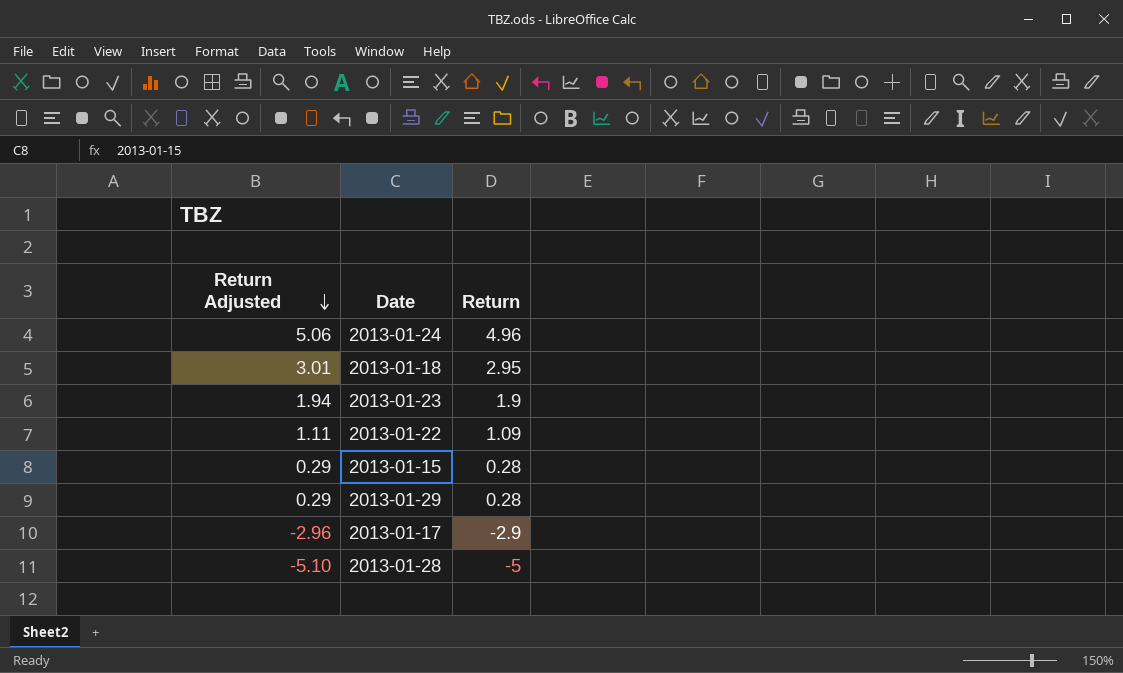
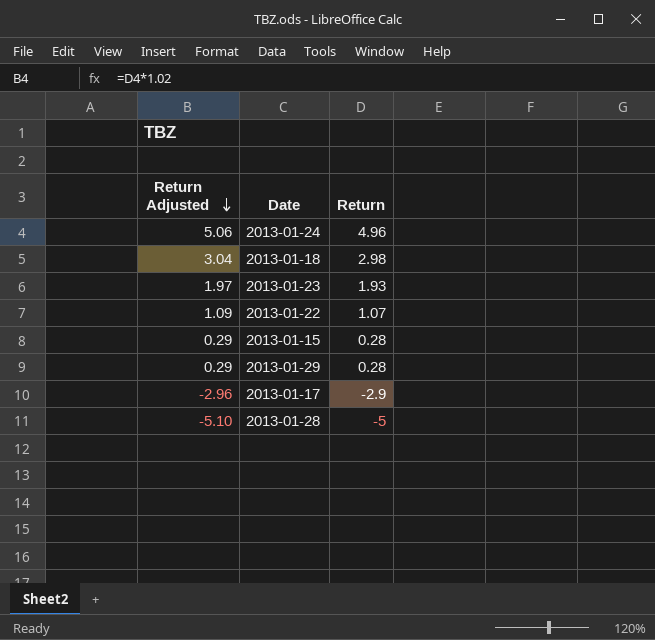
2013-01-18 | Return Adjusted: 3.01 -> 3.04
2013-01-18 | Return: 2.95 -> 2.98
2013-01-23 | Return Adjusted: 1.94 -> 1.97
2013-01-23 | Return: 1.9 -> 1.93
2013-01-22 | Return Adjusted: 1.11 -> 1.09
2013-01-22 | Return: 1.09 -> 1.07

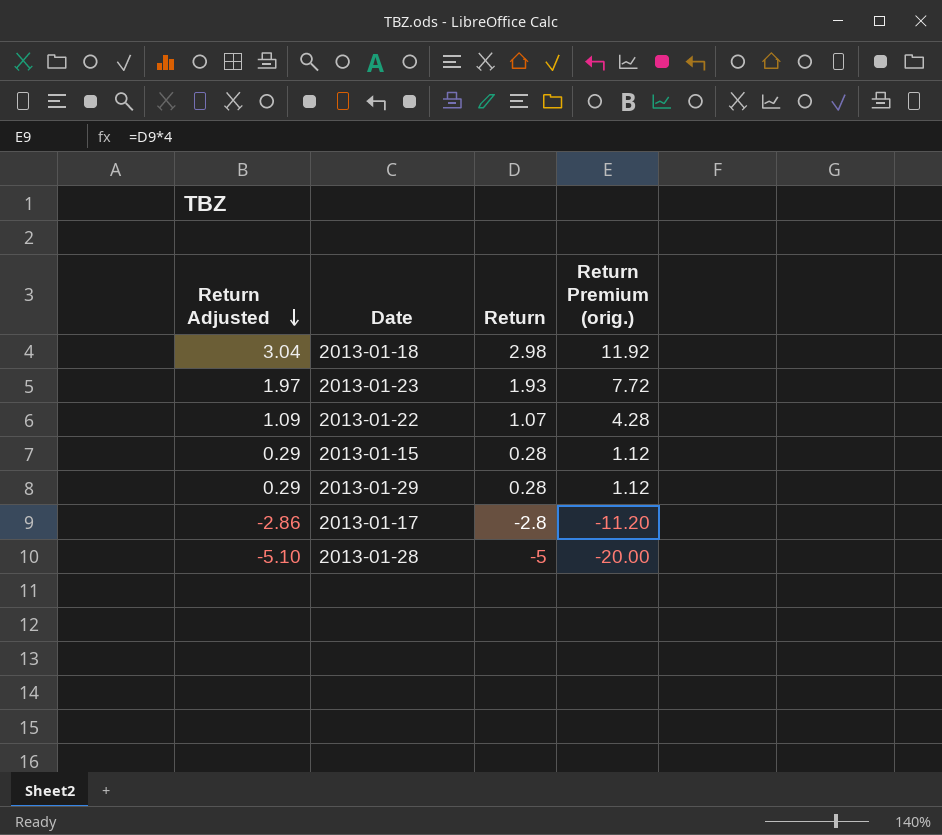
column Return Premium (orig.) | formula: none -> [Return] * 4
row 2013-01-24: 5.06 | 4.96 -> none
2013-01-17 | Return Adjusted: -2.96 -> -2.86
2013-01-17 | Return: -2.9 -> -2.8

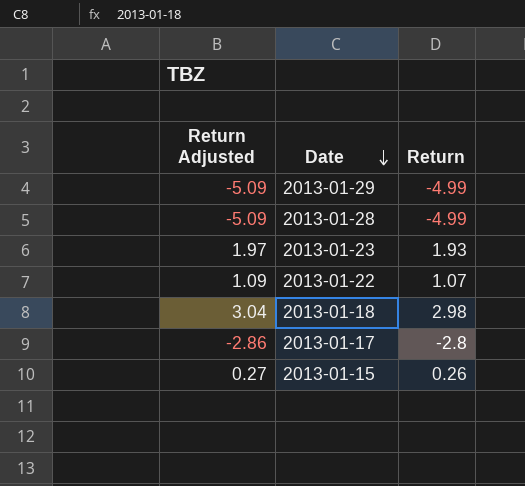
row order: Return Adjusted descending -> Date descending
column Return Premium (orig.) | formula: [Return] * 4 -> none
2013-01-29 | Return Adjusted: 0.29 -> -5.09
2013-01-29 | Return: 0.28 -> -4.99
2013-01-28 | Return Adjusted: -5.10 -> -5.09
2013-01-28 | Return: -5 -> -4.99
2013-01-15 | Return Adjusted: 0.29 -> 0.27
2013-01-15 | Return: 0.28 -> 0.26

